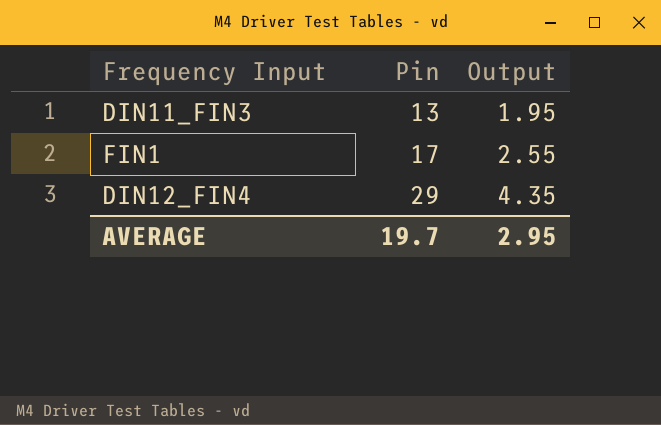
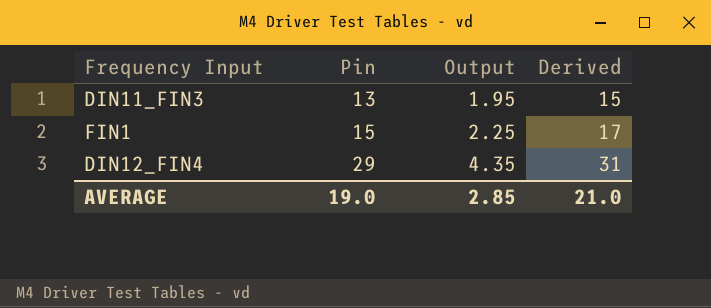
column Derived | formula: none -> [Pin] + 2
FIN1 | Pin: 17 -> 15
FIN1 | Output: 2.55 -> 2.25
AVERAGE | Pin: 19.7 -> 19.0
AVERAGE | Output: 2.95 -> 2.85

